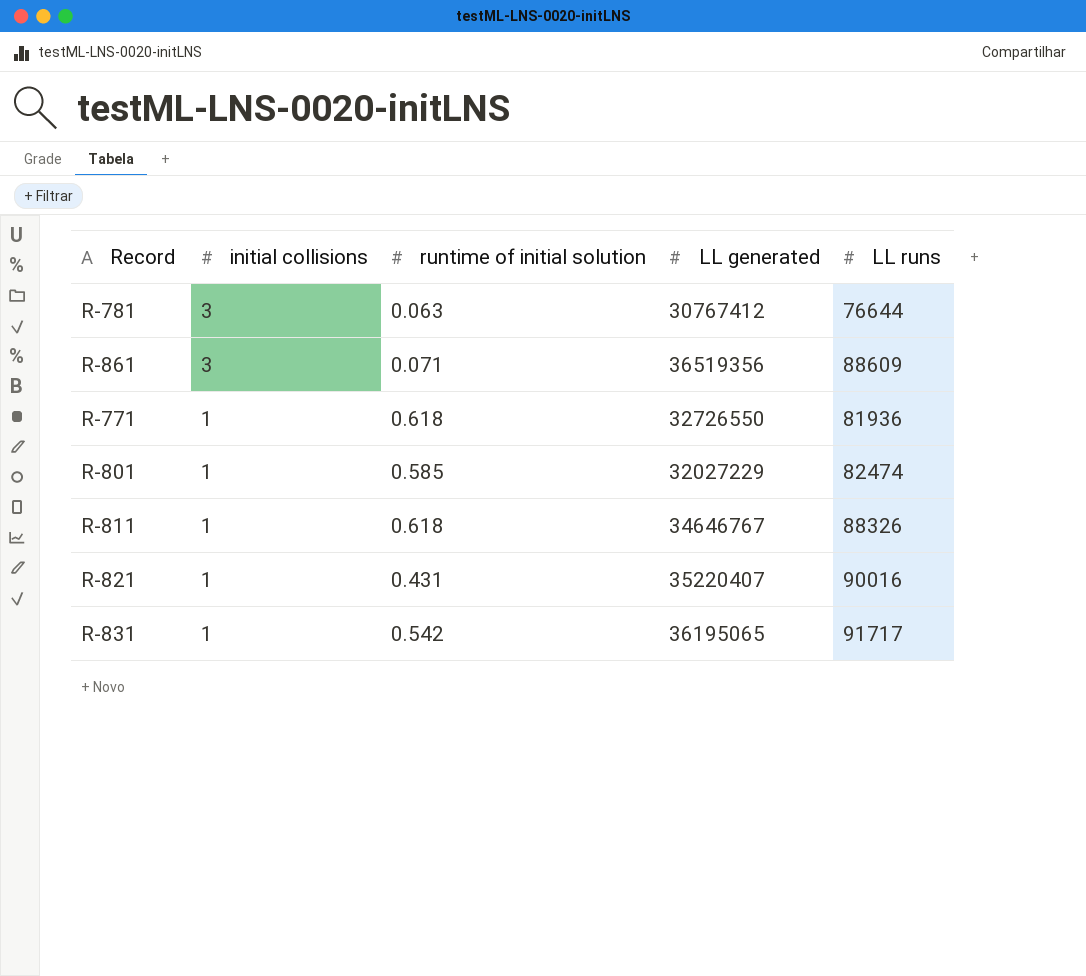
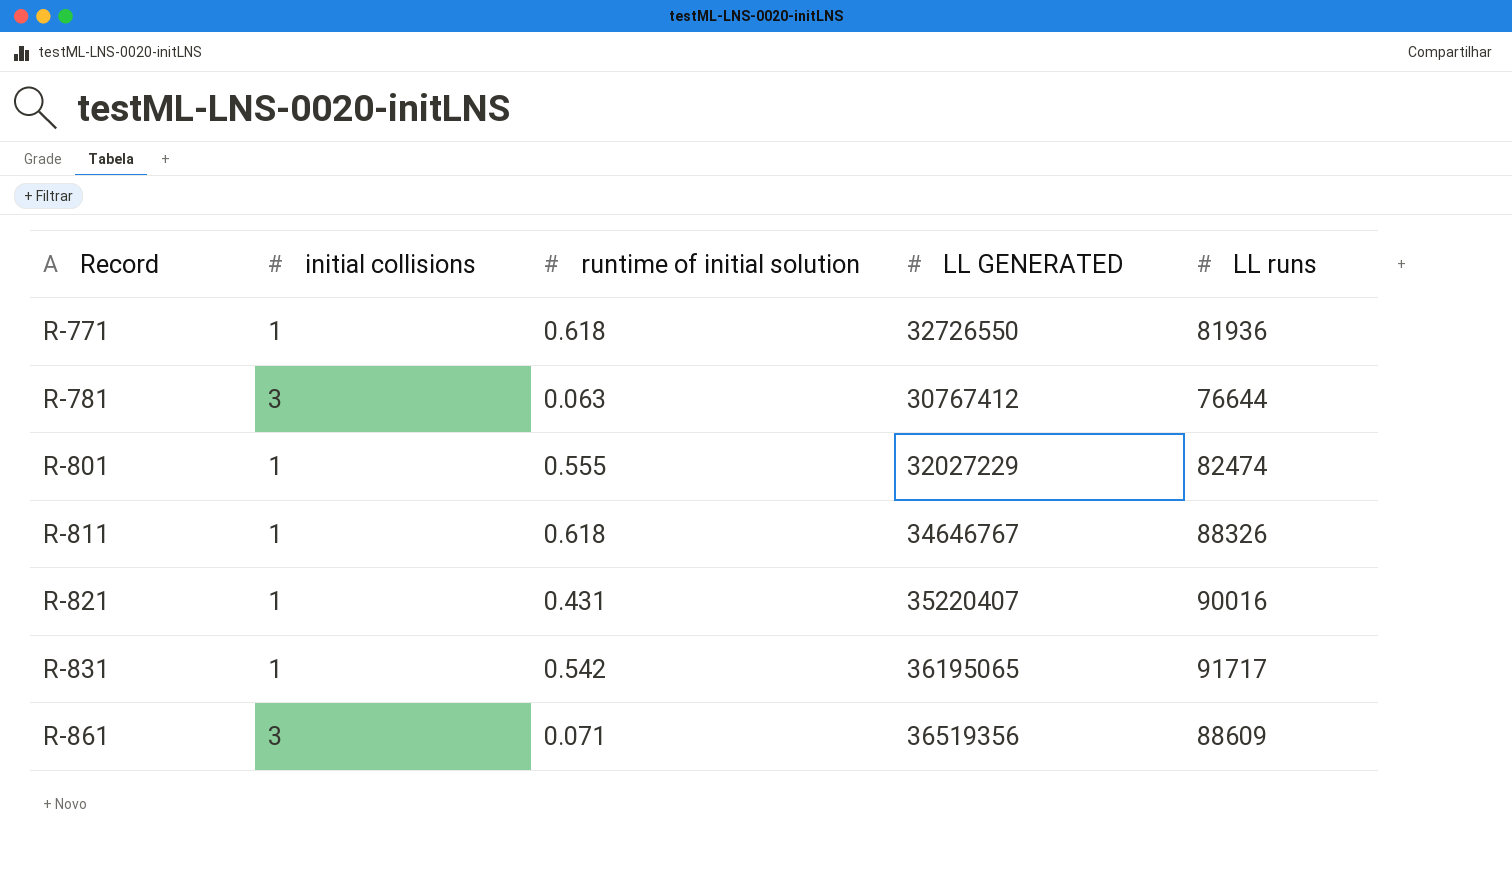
row order: initial collisions descending -> Record ascending
column name: LL generated -> LL GENERATED
R-801 | runtime of initial solution: 0.585 -> 0.555

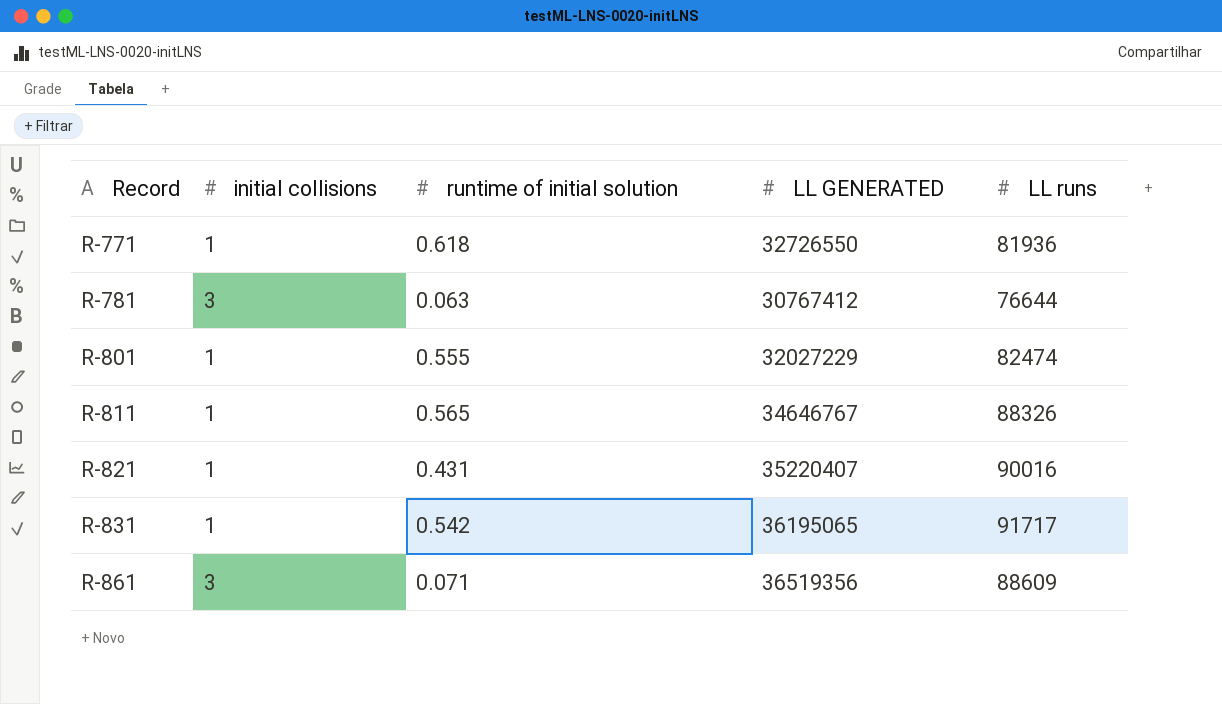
R-811 | runtime of initial solution: 0.618 -> 0.565

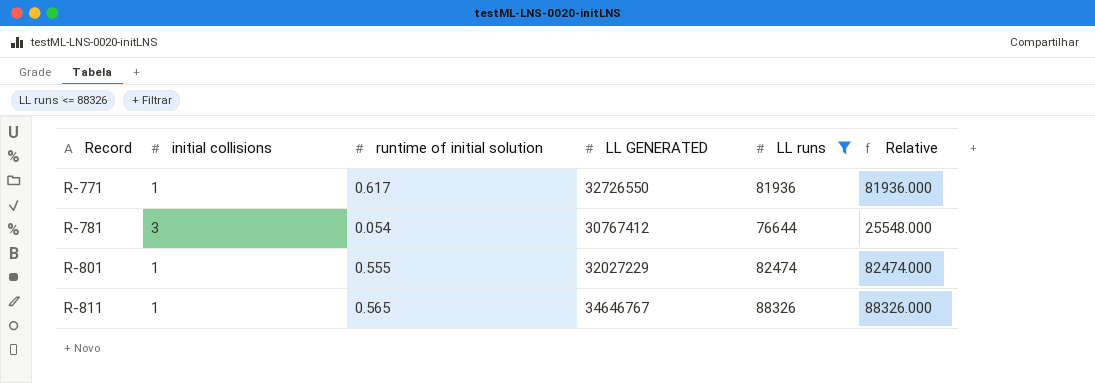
filter: none -> LL runs <= 88326
column Relative | formula: none -> [LL runs] / [initial collisions]
R-771 | runtime of initial solution: 0.618 -> 0.617
R-781 | runtime of initial solution: 0.063 -> 0.054

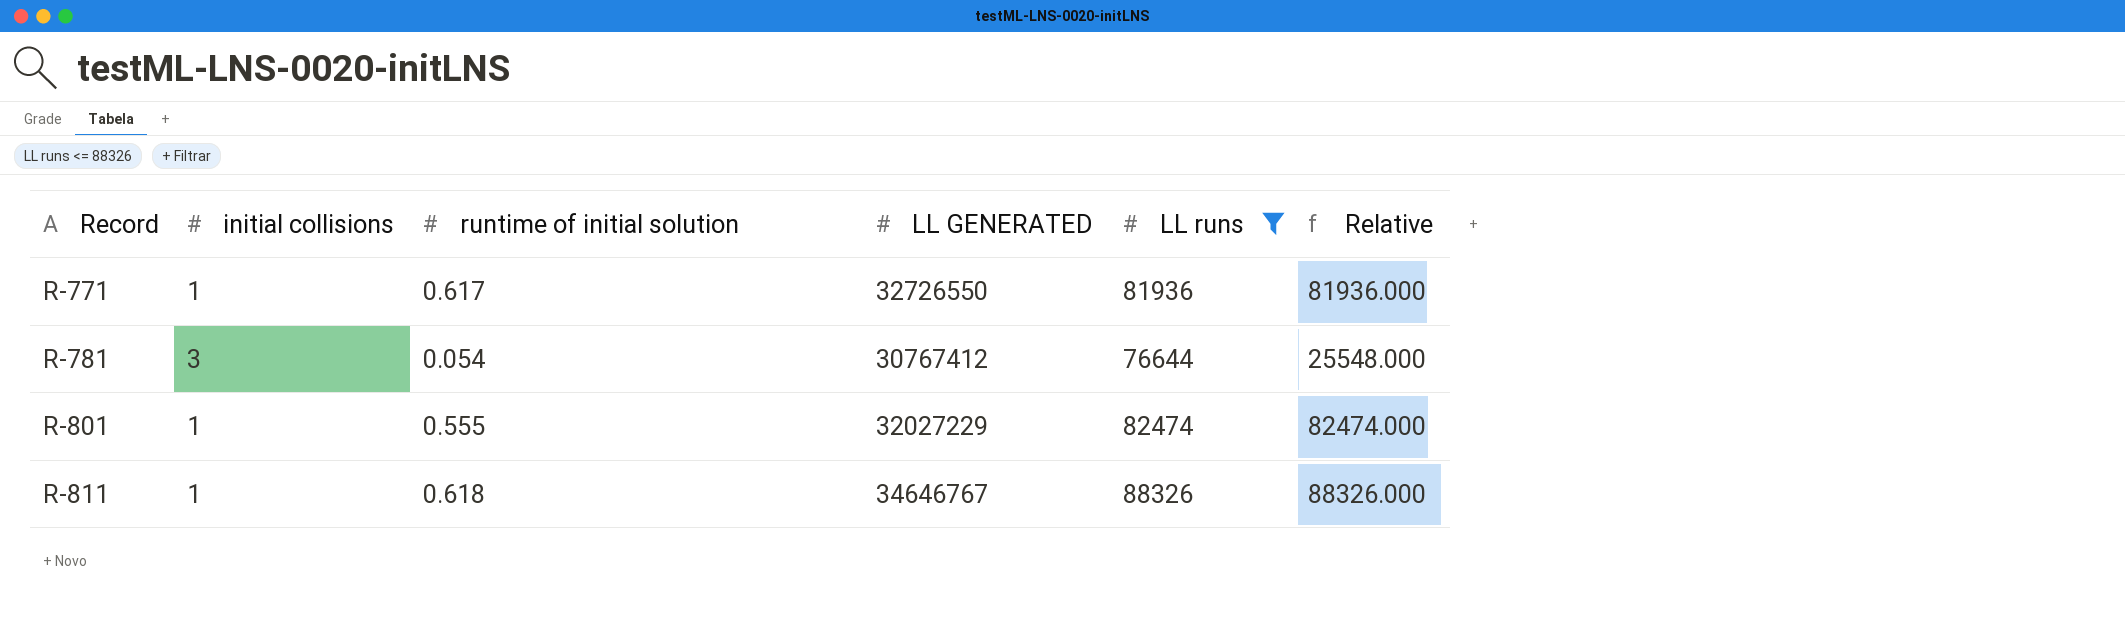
R-811 | runtime of initial solution: 0.565 -> 0.618

